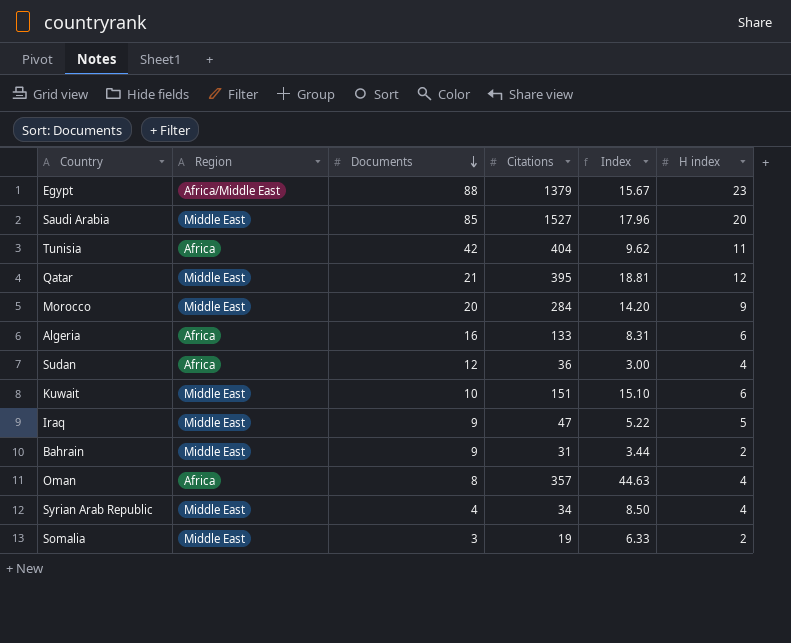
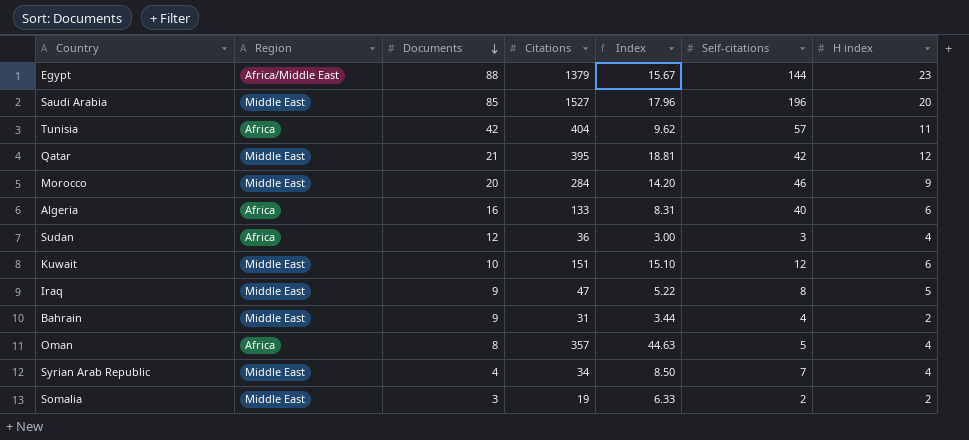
column Self-citations | position: none -> 6

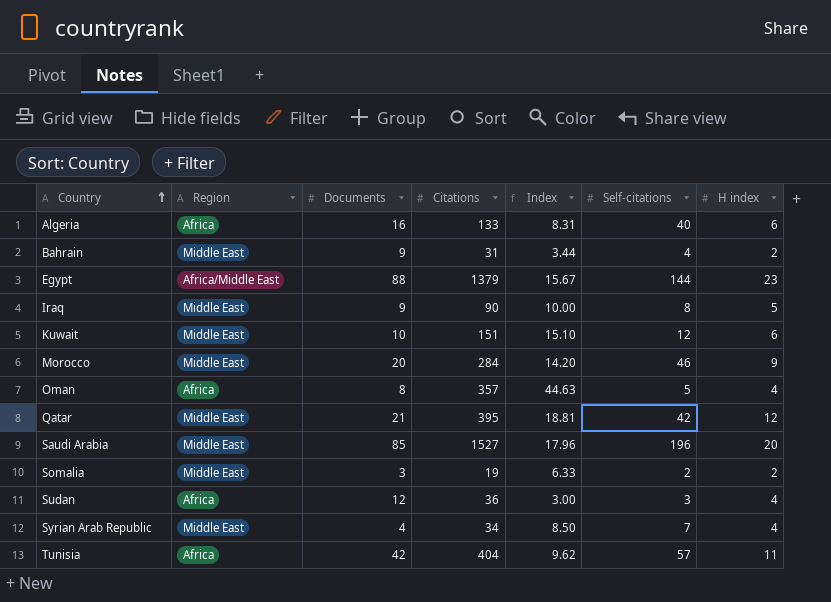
row order: Documents descending -> Country ascending
Iraq | Citations: 47 -> 90
Iraq | Index: 5.22 -> 10.00

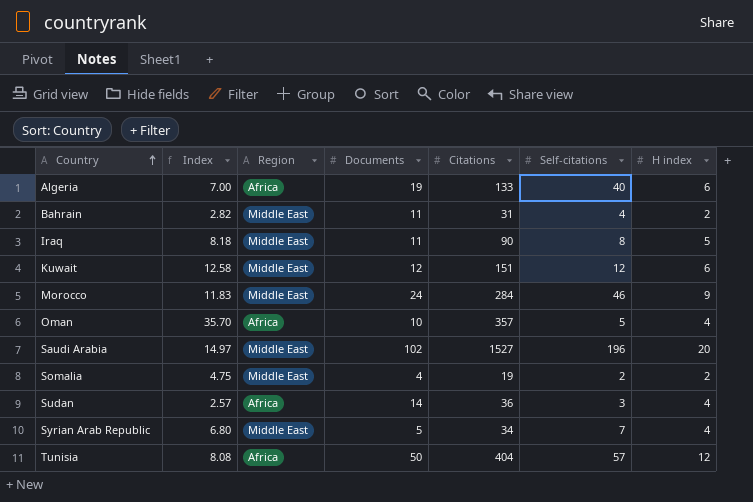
column Index | position: 5 -> 2
row Egypt: Africa/Middle East | 88 | 1379 | 15.67 | 144 | 23 -> none
row Qatar: Middle East | 21 | 395 | 18.81 | 42 | 12 -> none
Algeria | Index: 8.31 -> 7.00
Algeria | Documents: 16 -> 19
Bahrain | Index: 3.44 -> 2.82
Bahrain | Documents: 9 -> 11
Iraq | Index: 10.00 -> 8.18
Iraq | Documents: 9 -> 11
Kuwait | Index: 15.10 -> 12.58
Kuwait | Documents: 10 -> 12
Morocco | Index: 14.20 -> 11.83
Morocco | Documents: 20 -> 24
Oman | Index: 44.63 -> 35.70
Oman | Documents: 8 -> 10
Saudi Arabia | Index: 17.96 -> 14.97
Saudi Arabia | Documents: 85 -> 102
Somalia | Index: 6.33 -> 4.75
Somalia | Documents: 3 -> 4
Sudan | Index: 3.00 -> 2.57
Sudan | Documents: 12 -> 14
Syrian Arab Republic | Index: 8.50 -> 6.80
Syrian Arab Republic | Documents: 4 -> 5
Tunisia | Index: 9.62 -> 8.08
Tunisia | Documents: 42 -> 50
Tunisia | H index: 11 -> 12

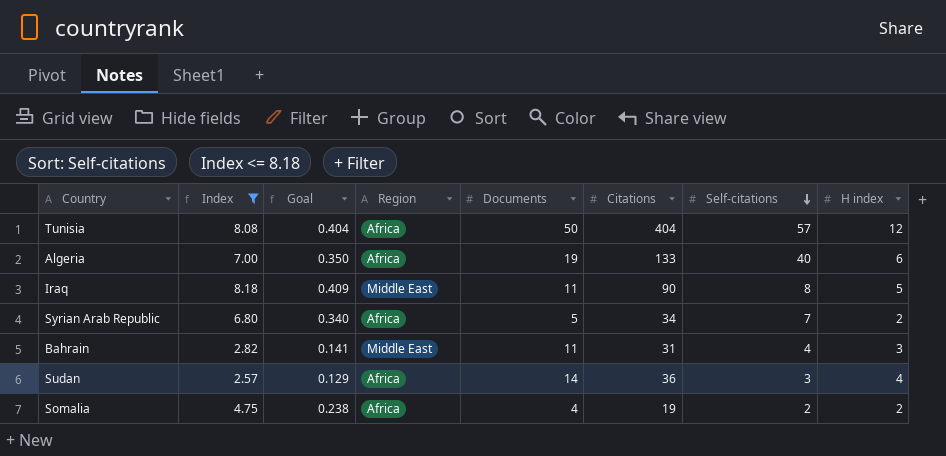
filter: none -> Index <= 8.18
row order: Country ascending -> Self-citations descending
column Goal | formula: none -> [Index] * 0.05
Syrian Arab Republic | Region: Middle East -> Africa
Syrian Arab Republic | H index: 4 -> 2
Bahrain | H index: 2 -> 3
Somalia | Region: Middle East -> Africa

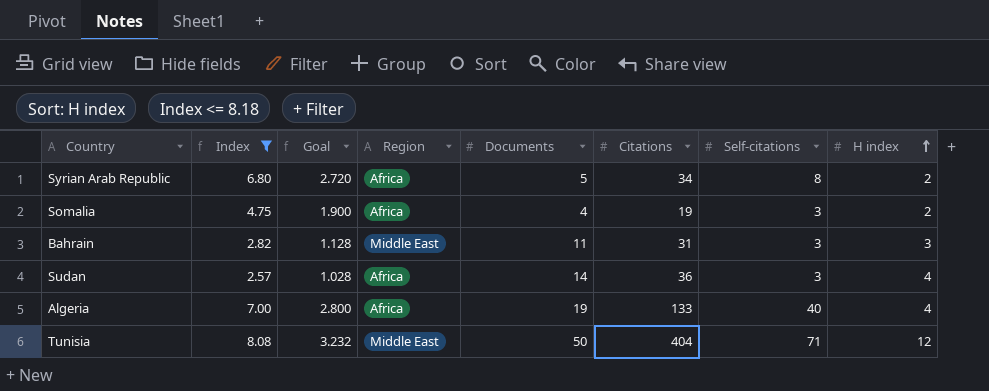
row order: Self-citations descending -> H index ascending
column Goal | formula: [Index] * 0.05 -> [Index] * 0.4
row Iraq: 8.18 | 0.409 | Middle East | 11 | 90 | 8 | 5 -> none
Syrian Arab Republic | Self-citations: 7 -> 8
Somalia | Self-citations: 2 -> 3
Bahrain | Self-citations: 4 -> 3
Algeria | H index: 6 -> 4
Tunisia | Region: Africa -> Middle East
Tunisia | Self-citations: 57 -> 71

